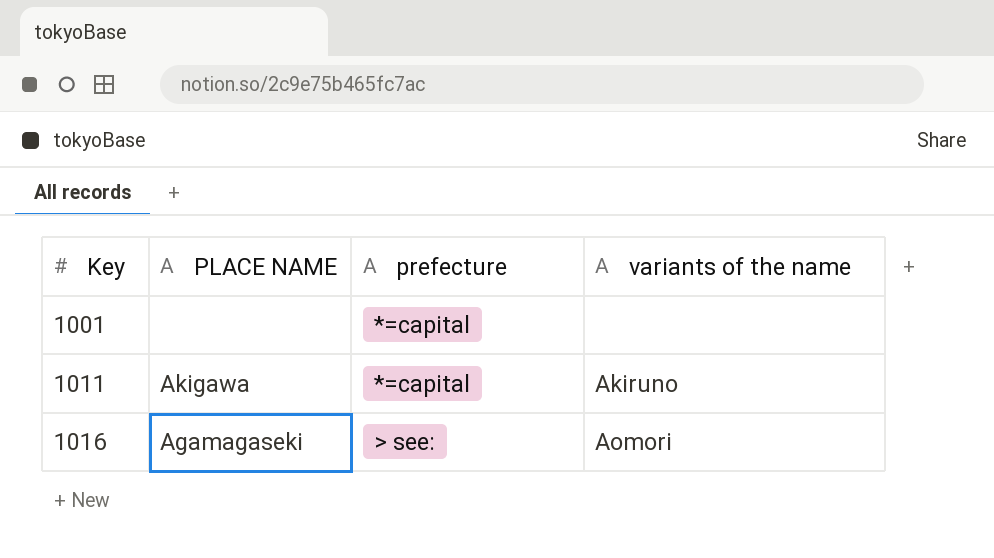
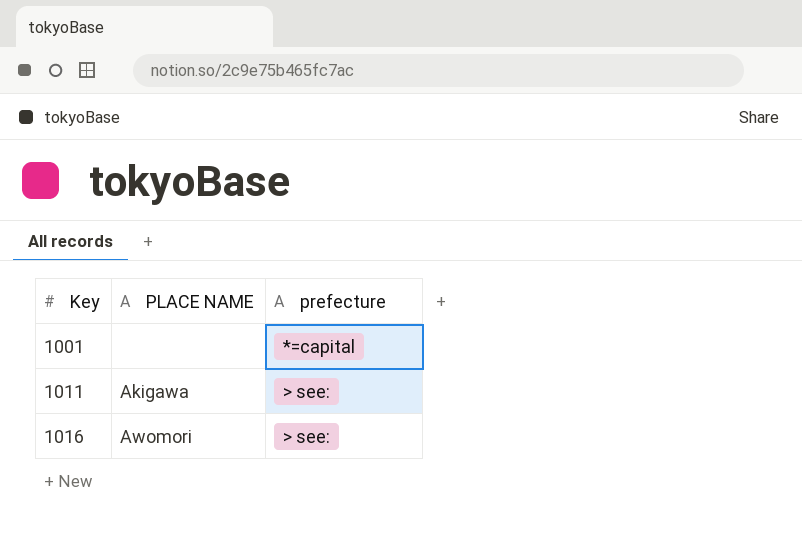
column variants of the name | position: 4 -> none
1011 | prefecture: *=capital -> > see:
1016 | PLACE NAME: Agamagaseki -> Awomori

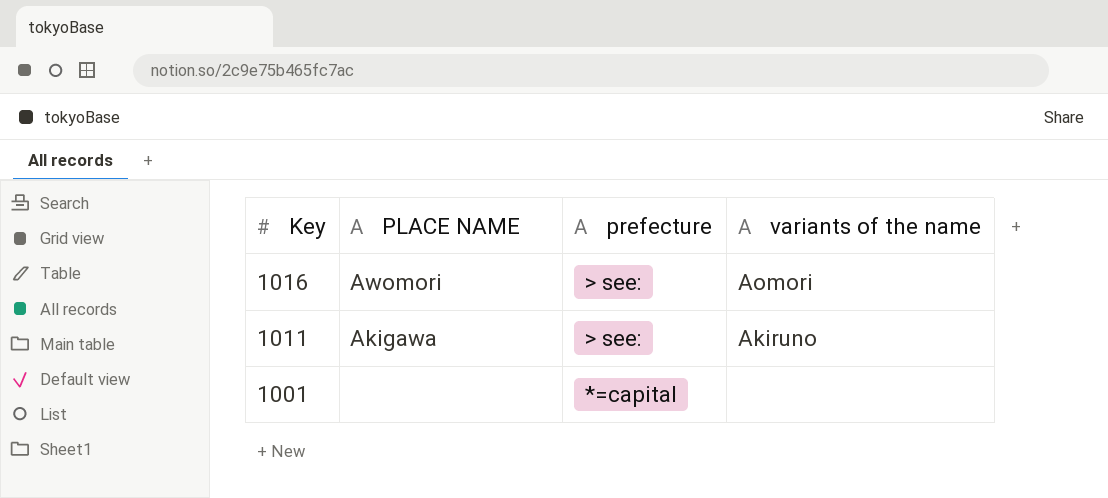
row order: Key ascending -> Key descending
column variants of the name | position: none -> 4

